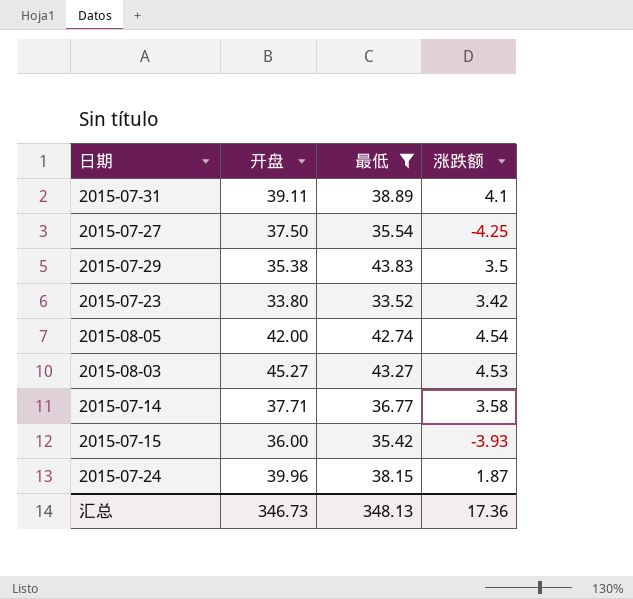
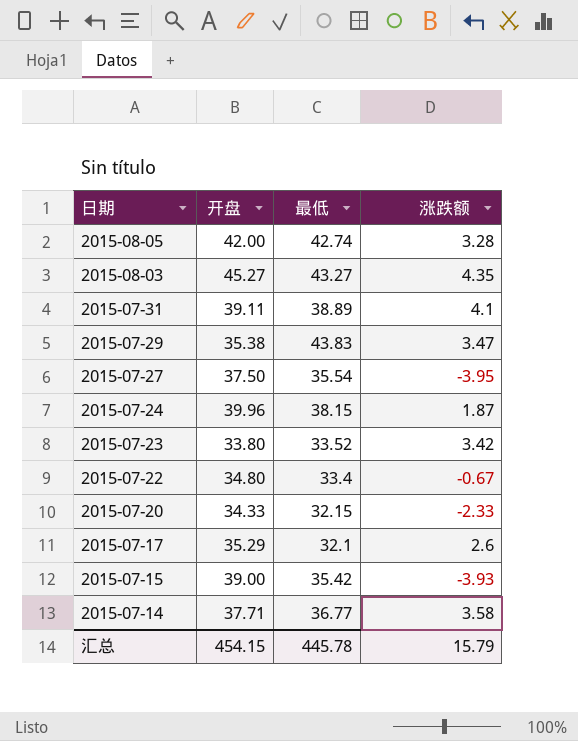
filter: 最低 >= 33.52 -> none
row order: none -> 日期 descending
2015-08-05 | 涨跌额: 4.54 -> 3.28
2015-08-03 | 涨跌额: 4.53 -> 4.35
2015-07-29 | 涨跌额: 3.5 -> 3.47
2015-07-27 | 涨跌额: -4.25 -> -3.95
2015-07-15 | 开盘: 36.00 -> 39.00
汇总 | 开盘: 346.73 -> 454.15
汇总 | 最低: 348.13 -> 445.78
汇总 | 涨跌额: 17.36 -> 15.79

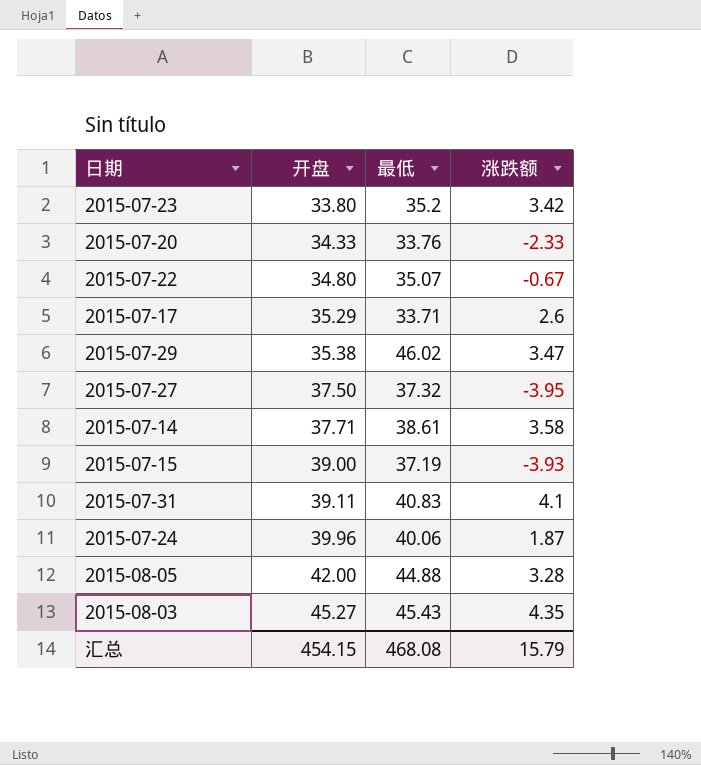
row order: 日期 descending -> 开盘 ascending
2015-07-23 | 最低: 33.52 -> 35.2
2015-07-20 | 最低: 32.15 -> 33.76
2015-07-22 | 最低: 33.4 -> 35.07
2015-07-17 | 最低: 32.1 -> 33.71
2015-07-29 | 最低: 43.83 -> 46.02
2015-07-27 | 最低: 35.54 -> 37.32
2015-07-14 | 最低: 36.77 -> 38.61
2015-07-15 | 最低: 35.42 -> 37.19
2015-07-31 | 最低: 38.89 -> 40.83
2015-07-24 | 最低: 38.15 -> 40.06
2015-08-05 | 最低: 42.74 -> 44.88
2015-08-03 | 最低: 43.27 -> 45.43
汇总 | 最低: 445.78 -> 468.08

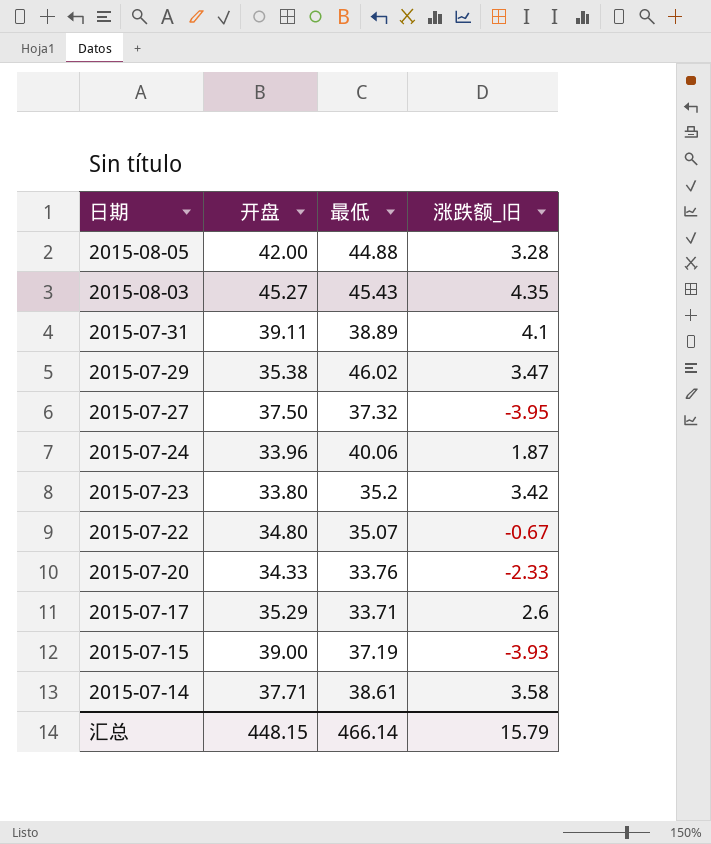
row order: 开盘 ascending -> 日期 descending
column name: 涨跌额 -> 涨跌额_旧
2015-07-31 | 最低: 40.83 -> 38.89
2015-07-24 | 开盘: 39.96 -> 33.96
汇总 | 开盘: 454.15 -> 448.15
汇总 | 最低: 468.08 -> 466.14

